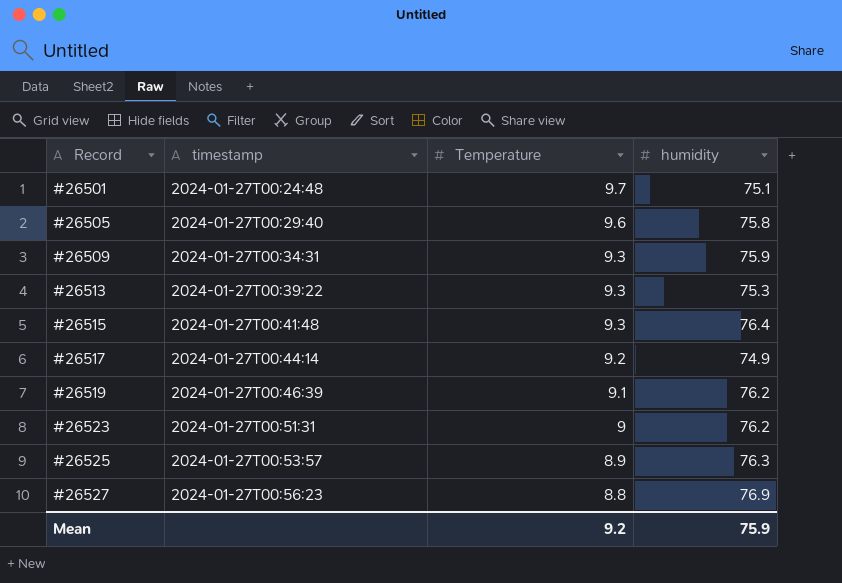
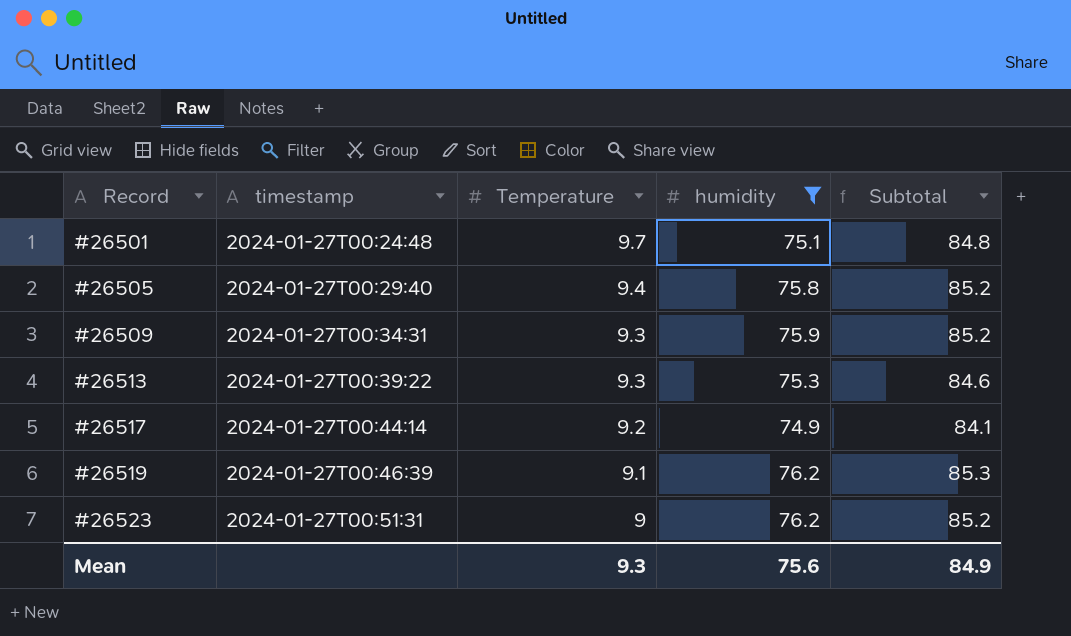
filter: none -> humidity <= 76.2
column Subtotal | formula: none -> [Temperature] + [humidity]
#26505 | Temperature: 9.6 -> 9.4
Mean | Temperature: 9.2 -> 9.3
Mean | humidity: 75.9 -> 75.6

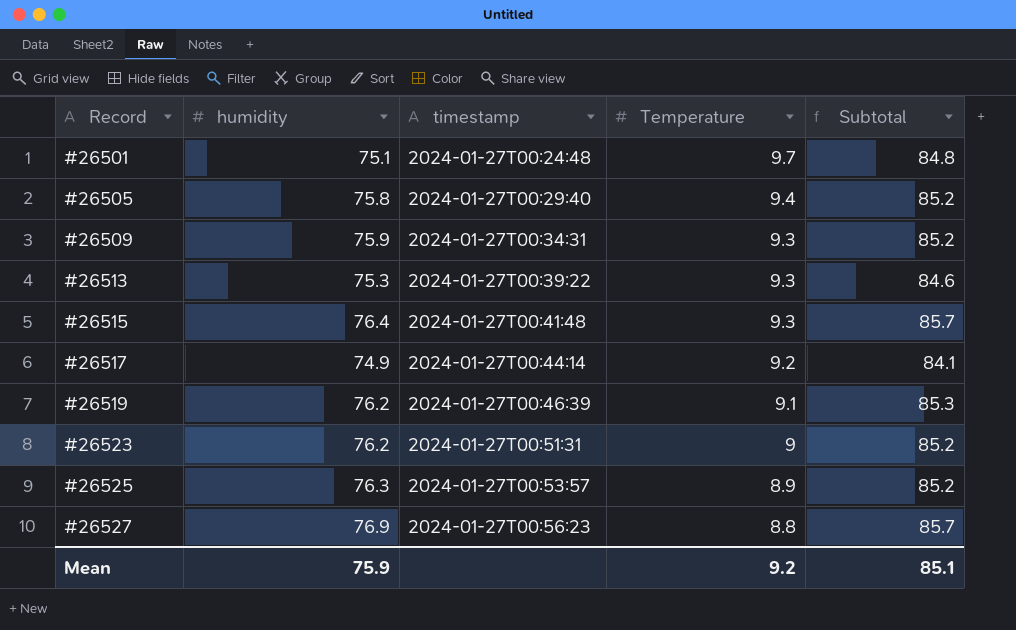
filter: humidity <= 76.2 -> none
column humidity | position: 4 -> 2
Mean | humidity: 75.6 -> 75.9
Mean | Temperature: 9.3 -> 9.2
Mean | Subtotal: 84.9 -> 85.1

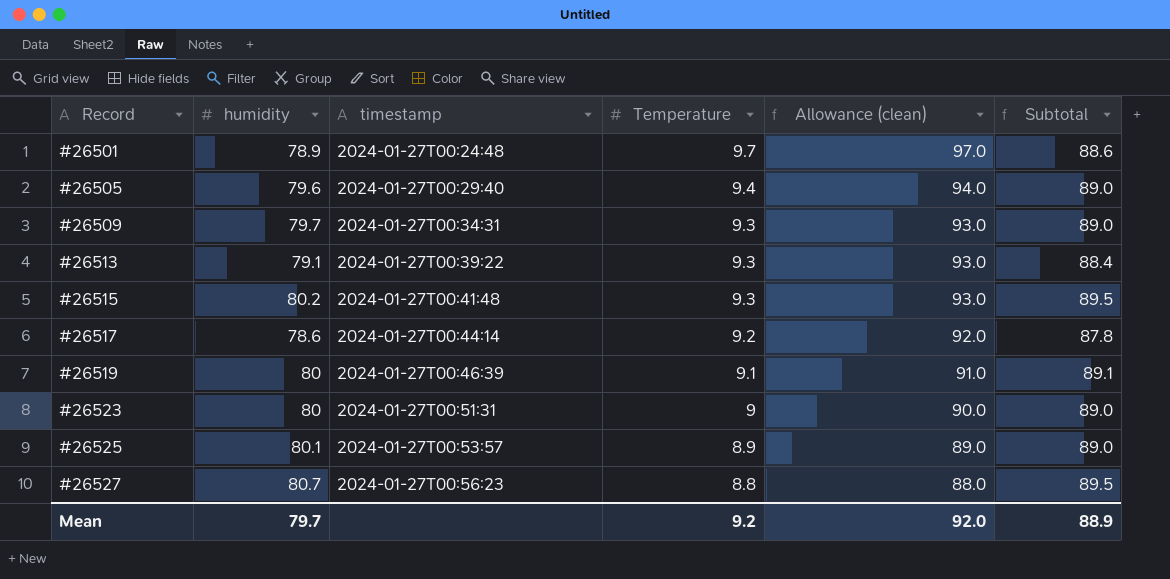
column Allowance (clean) | formula: none -> [Temperature] * 10
#26501 | humidity: 75.1 -> 78.9
#26501 | Subtotal: 84.8 -> 88.6
#26505 | humidity: 75.8 -> 79.6
#26505 | Subtotal: 85.2 -> 89.0
#26509 | humidity: 75.9 -> 79.7
#26509 | Subtotal: 85.2 -> 89.0
#26513 | humidity: 75.3 -> 79.1
#26513 | Subtotal: 84.6 -> 88.4
#26515 | humidity: 76.4 -> 80.2
#26515 | Subtotal: 85.7 -> 89.5
#26517 | humidity: 74.9 -> 78.6
#26517 | Subtotal: 84.1 -> 87.8
#26519 | humidity: 76.2 -> 80
#26519 | Subtotal: 85.3 -> 89.1
#26523 | humidity: 76.2 -> 80
#26523 | Subtotal: 85.2 -> 89.0
#26525 | humidity: 76.3 -> 80.1
#26525 | Subtotal: 85.2 -> 89.0
#26527 | humidity: 76.9 -> 80.7
#26527 | Subtotal: 85.7 -> 89.5
Mean | humidity: 75.9 -> 79.7
Mean | Subtotal: 85.1 -> 88.9

